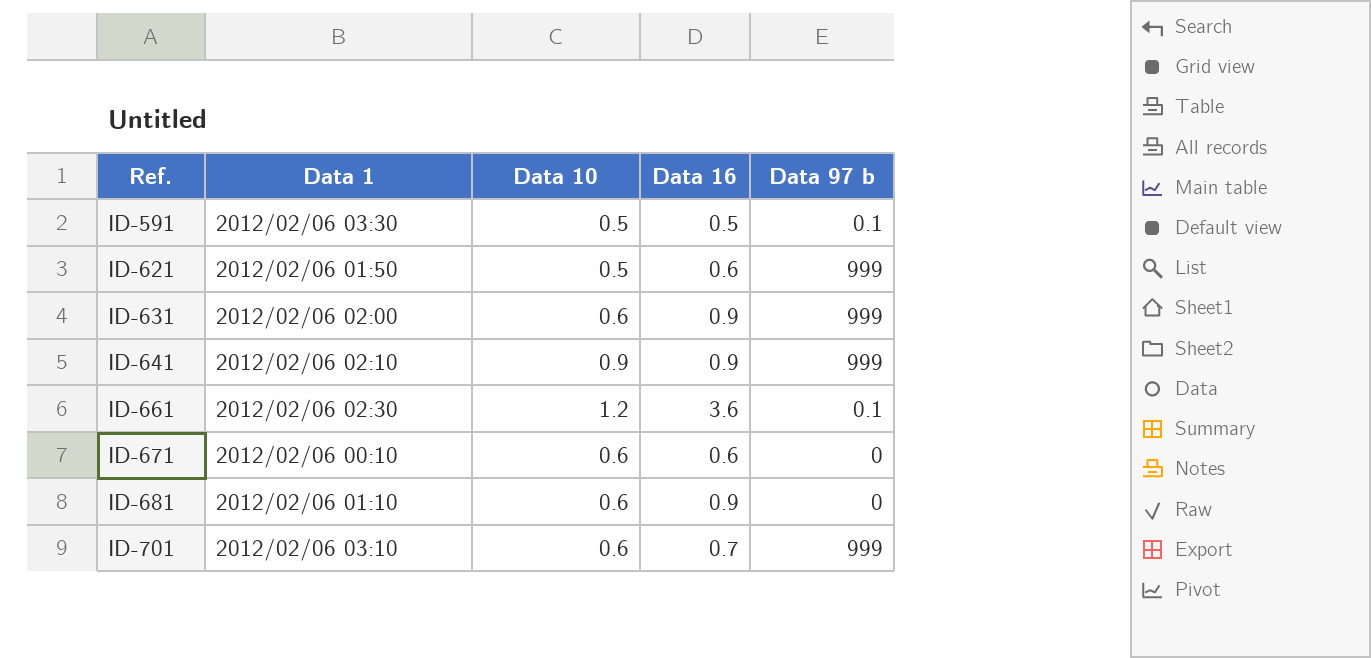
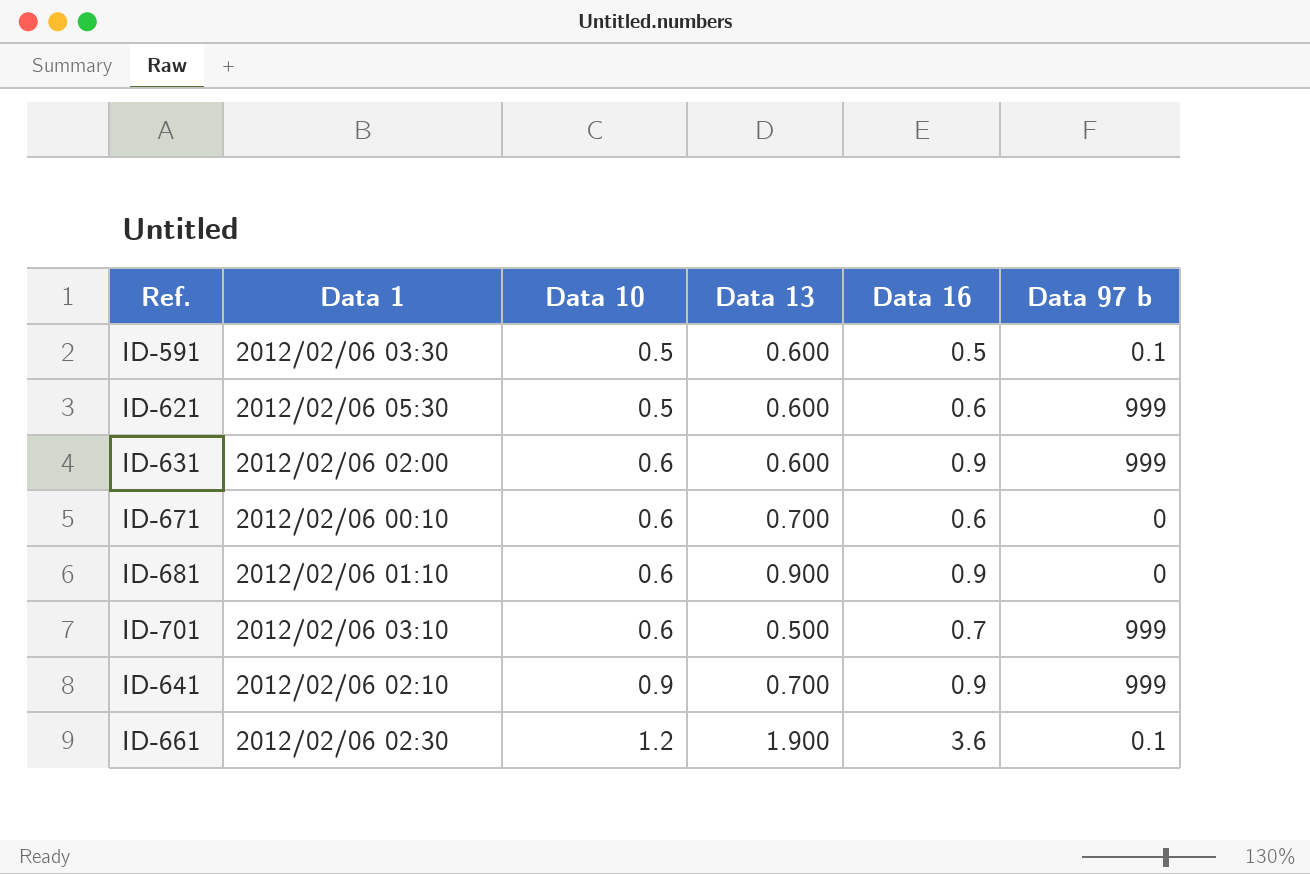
row order: Ref. ascending -> Data 10 ascending
column Data 13 | position: none -> 4
ID-621 | Data 1: 2012/02/06 01:50 -> 2012/02/06 05:30

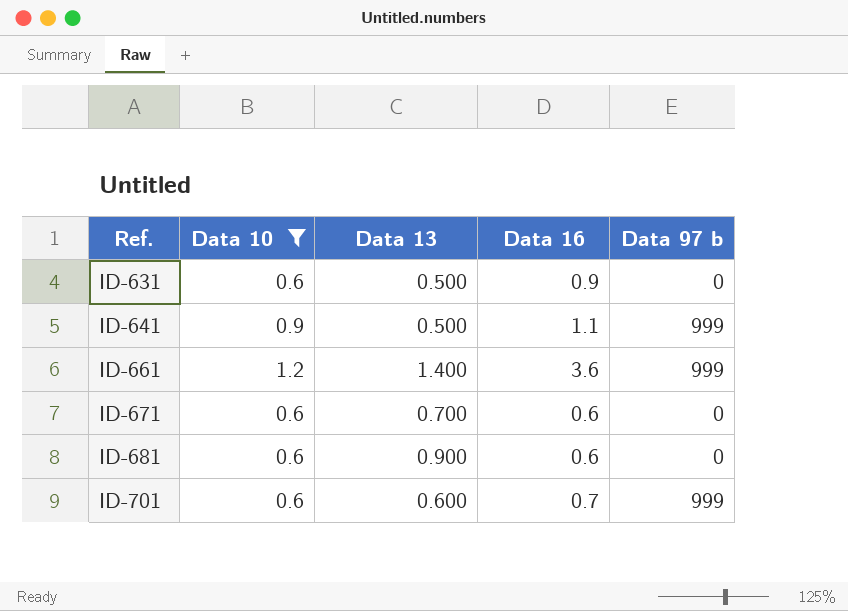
filter: none -> Data 10 != 0.5
row order: Data 10 ascending -> Ref. ascending
column Data 1 | position: 2 -> none
ID-631 | Data 13: 0.600 -> 0.500
ID-631 | Data 97 b: 999 -> 0
ID-641 | Data 13: 0.700 -> 0.500
ID-641 | Data 16: 0.9 -> 1.1
ID-661 | Data 13: 1.900 -> 1.400
ID-661 | Data 97 b: 0.1 -> 999
ID-681 | Data 16: 0.9 -> 0.6
ID-701 | Data 13: 0.500 -> 0.600

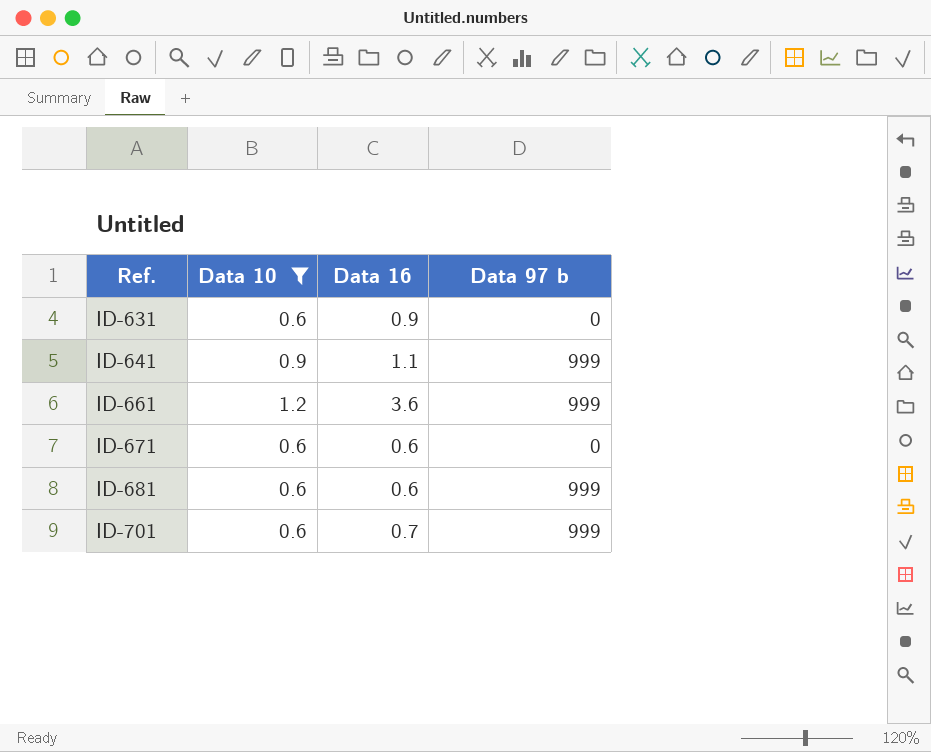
column Data 13 | position: 3 -> none
ID-681 | Data 97 b: 0 -> 999

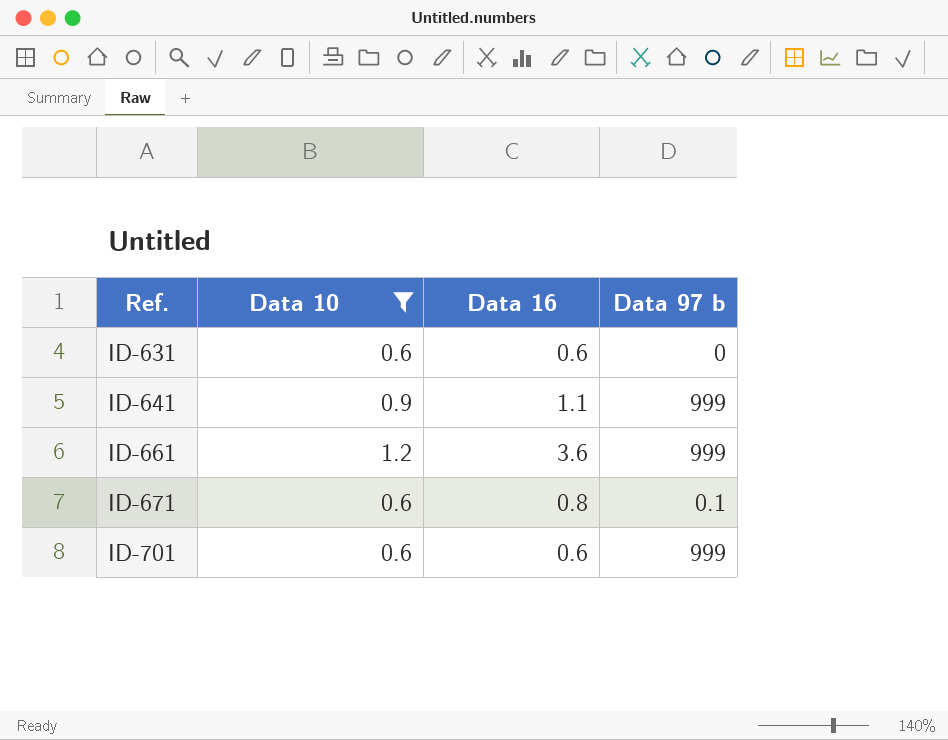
row ID-681: 0.6 | 0.6 | 999 -> none
ID-631 | Data 16: 0.9 -> 0.6
ID-671 | Data 16: 0.6 -> 0.8
ID-671 | Data 97 b: 0 -> 0.1
ID-701 | Data 16: 0.7 -> 0.6

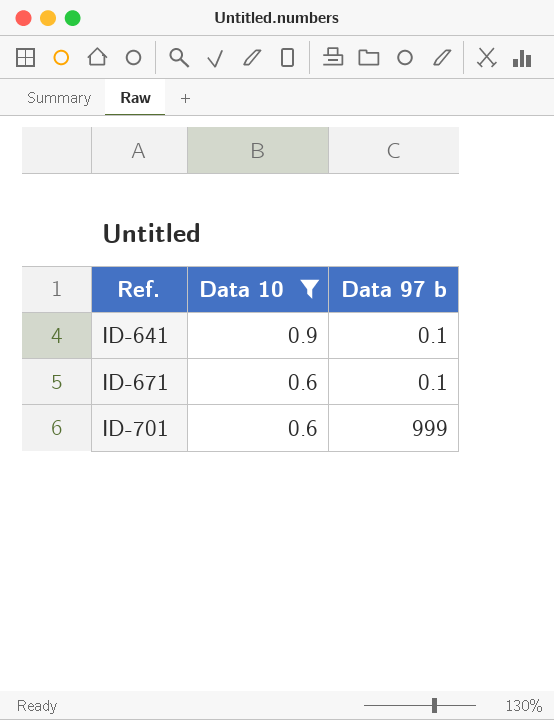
column Data 16 | position: 3 -> none
row ID-631: 0.6 | 0.6 | 0 -> none
row ID-661: 1.2 | 3.6 | 999 -> none
ID-641 | Data 97 b: 999 -> 0.1

